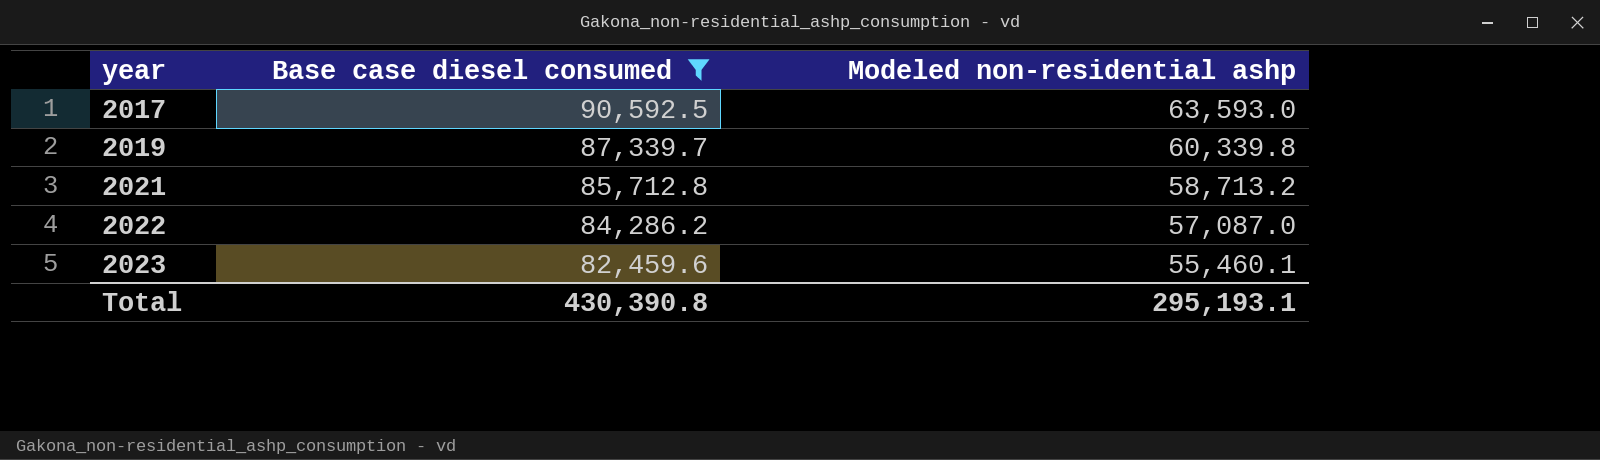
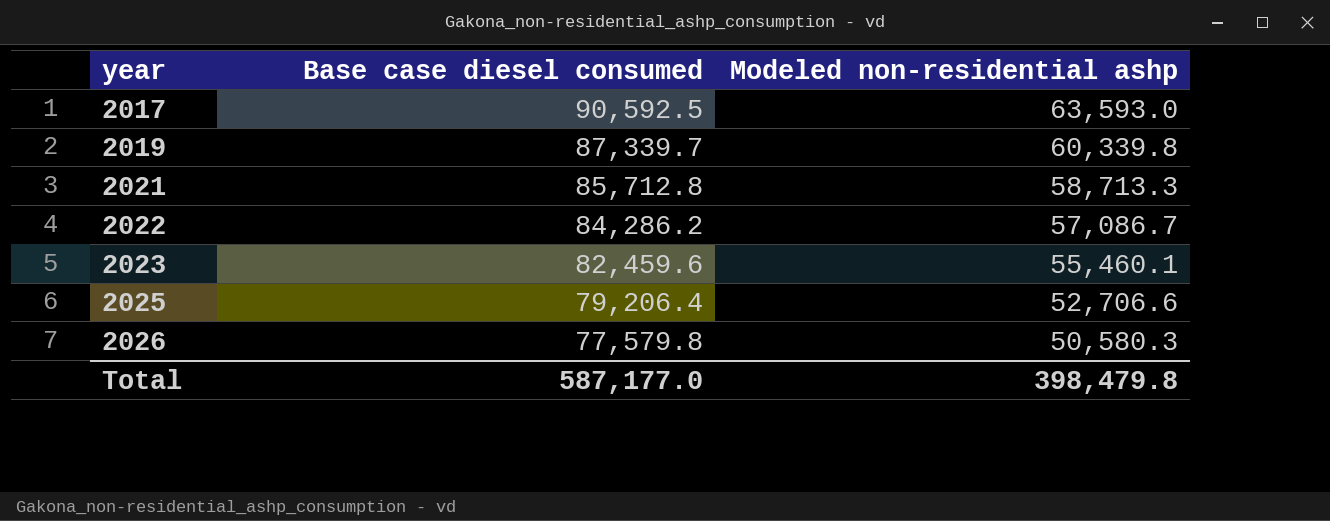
filter: Base case diesel consumed >= 82,459.6 -> none
2021 | Modeled non-residential ashp: 58,713.2 -> 58,713.3
2022 | Modeled non-residential ashp: 57,087.0 -> 57,086.7
Total | Base case diesel consumed: 430,390.8 -> 587,177.0
Total | Modeled non-residential ashp: 295,193.1 -> 398,479.8

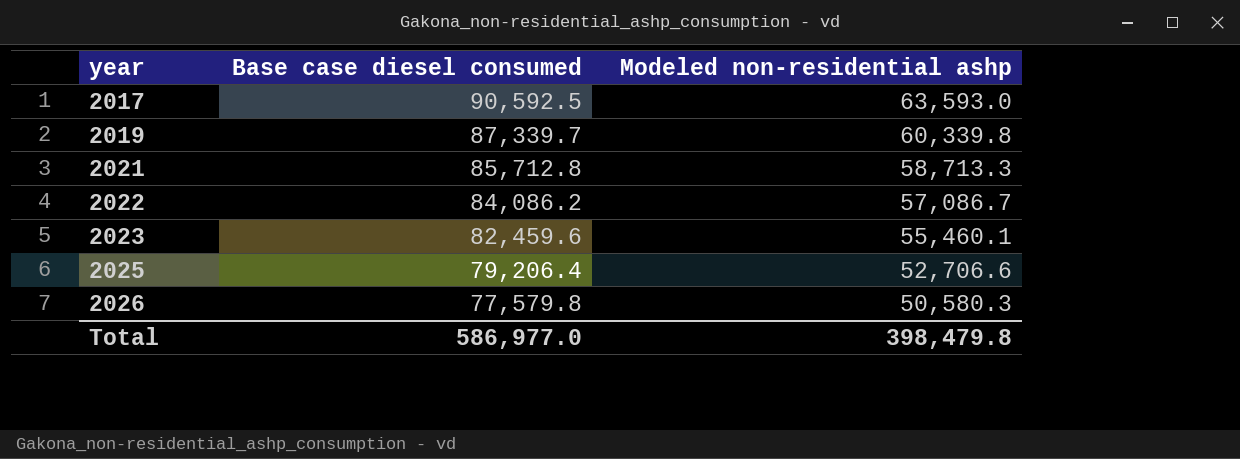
2022 | Base case diesel consumed: 84,286.2 -> 84,086.2
Total | Base case diesel consumed: 587,177.0 -> 586,977.0

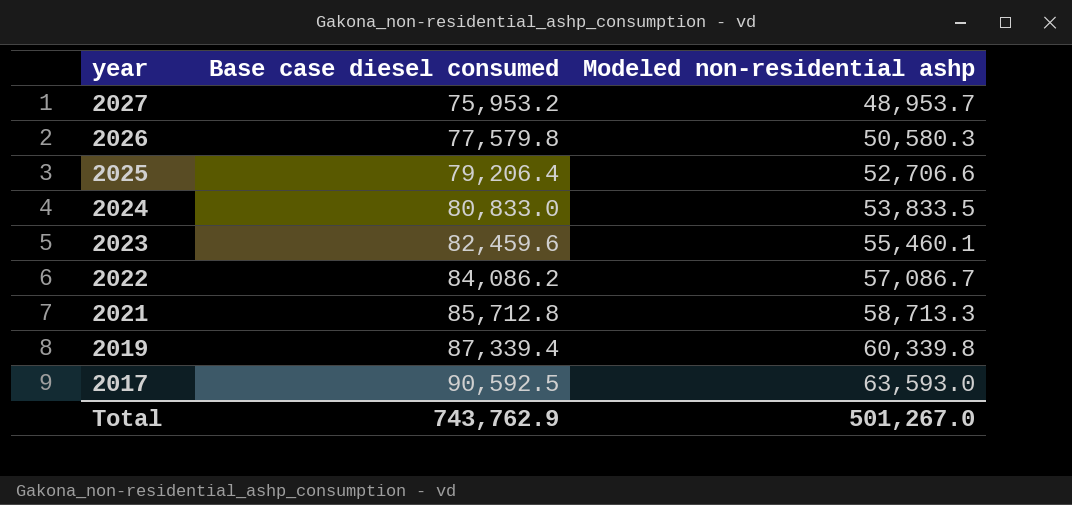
row order: year ascending -> year descending
row 2027: none -> 75,953.2 | 48,953.7
row 2024: none -> 80,833.0 | 53,833.5
2019 | Base case diesel consumed: 87,339.7 -> 87,339.4
Total | Base case diesel consumed: 586,977.0 -> 743,762.9
Total | Modeled non-residential ashp: 398,479.8 -> 501,267.0

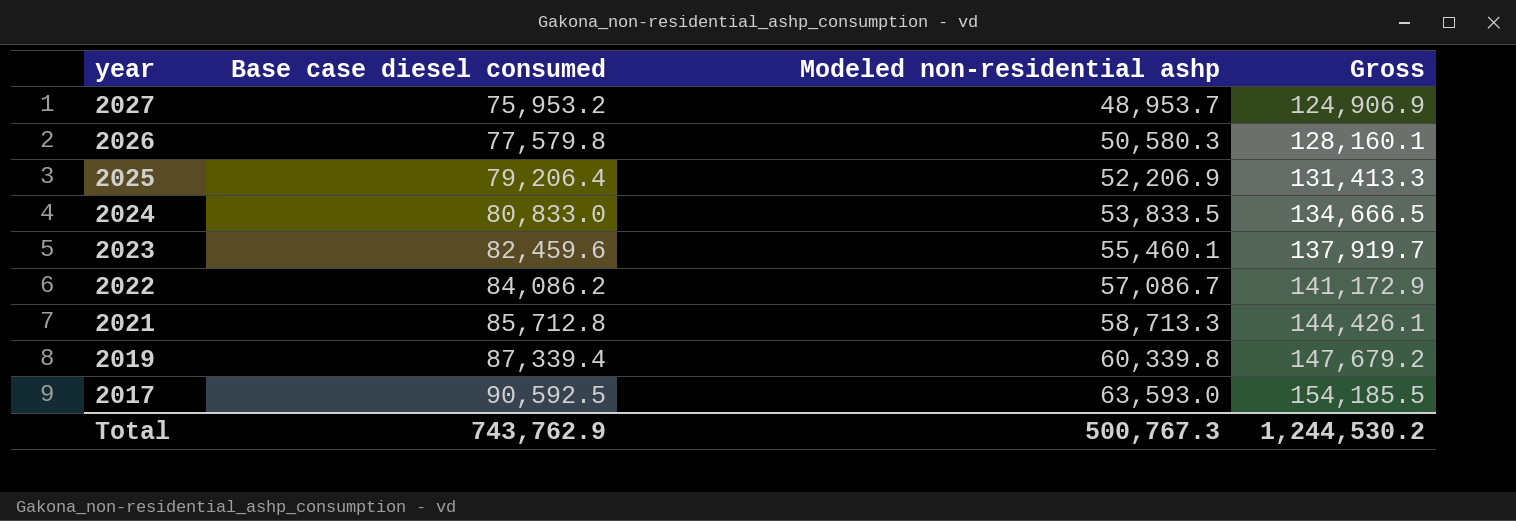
column Gross | formula: none -> [Base case diesel consumed] + [Modeled non-residential ashp]
2025 | Modeled non-residential ashp: 52,706.6 -> 52,206.9
Total | Modeled non-residential ashp: 501,267.0 -> 500,767.3

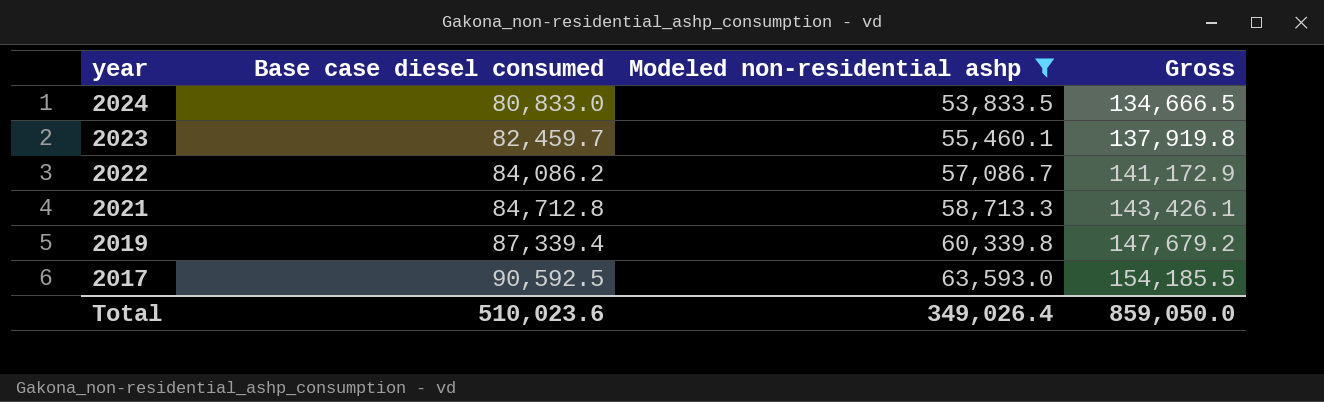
filter: none -> Modeled non-residential ashp >= 53,833.5
2023 | Base case diesel consumed: 82,459.6 -> 82,459.7
2023 | Gross: 137,919.7 -> 137,919.8
2021 | Base case diesel consumed: 85,712.8 -> 84,712.8
2021 | Gross: 144,426.1 -> 143,426.1
Total | Base case diesel consumed: 743,762.9 -> 510,023.6
Total | Modeled non-residential ashp: 500,767.3 -> 349,026.4
Total | Gross: 1,244,530.2 -> 859,050.0

